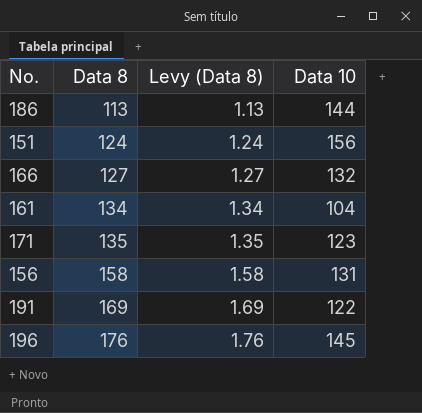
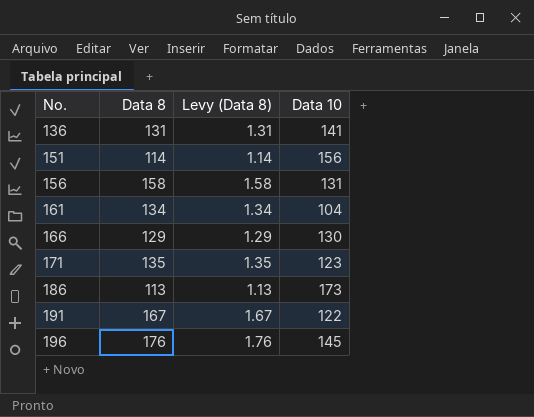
row order: Data 8 ascending -> No. ascending
row 136: none -> 131 | 1.31 | 141
151 | Data 8: 124 -> 114
151 | Levy (Data 8): 1.24 -> 1.14
166 | Data 8: 127 -> 129
166 | Levy (Data 8): 1.27 -> 1.29
166 | Data 10: 132 -> 130
186 | Data 10: 144 -> 173
191 | Data 8: 169 -> 167
191 | Levy (Data 8): 1.69 -> 1.67

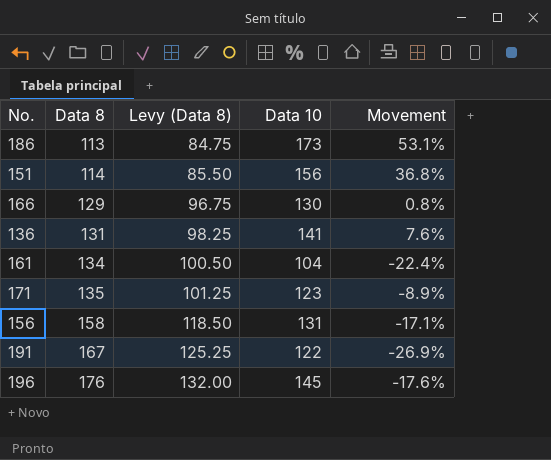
row order: No. ascending -> Data 8 ascending
column Levy (Data 8) | formula: [Data 8] * 0.01 -> [Data 8] * 0.75
column Movement | formula: none -> ([Data 10] - [Data 8]) / [Data 8]

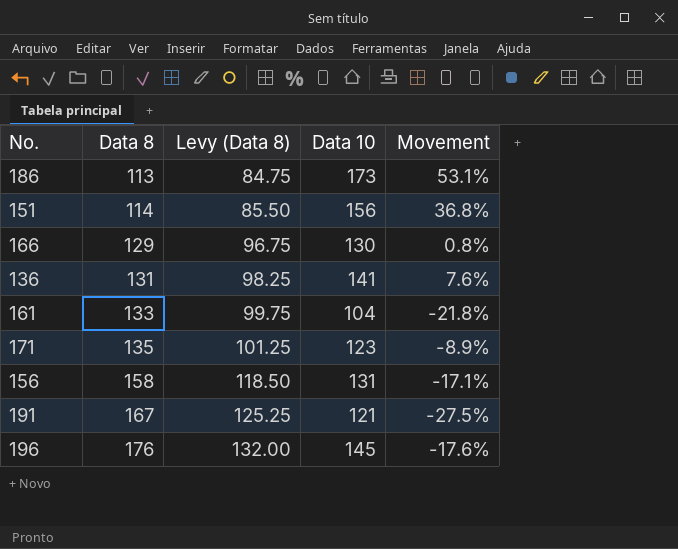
161 | Data 8: 134 -> 133
161 | Levy (Data 8): 100.50 -> 99.75
161 | Movement: -22.4% -> -21.8%
191 | Data 10: 122 -> 121
191 | Movement: -26.9% -> -27.5%

